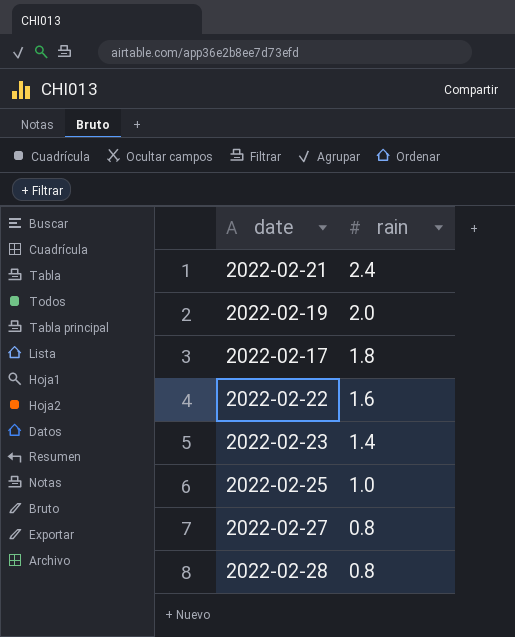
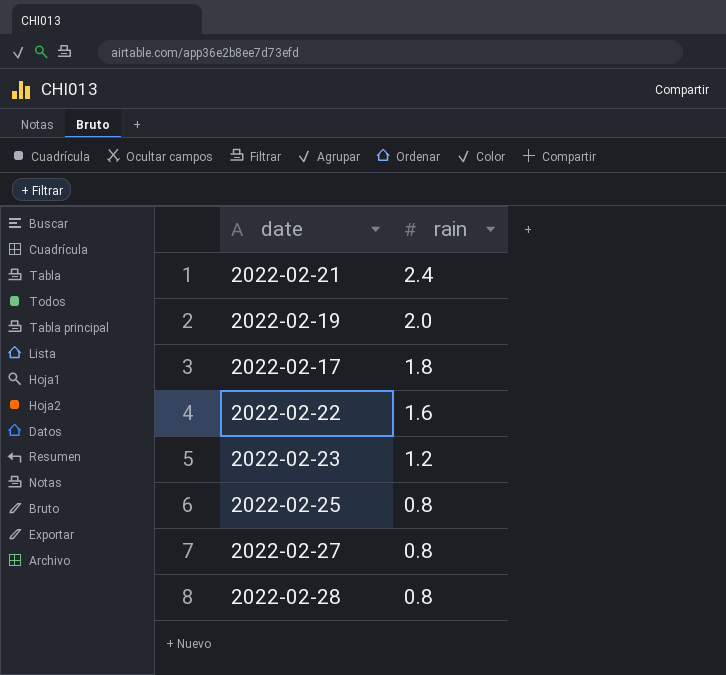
2022-02-23 | rain: 1.4 -> 1.2
2022-02-25 | rain: 1.0 -> 0.8

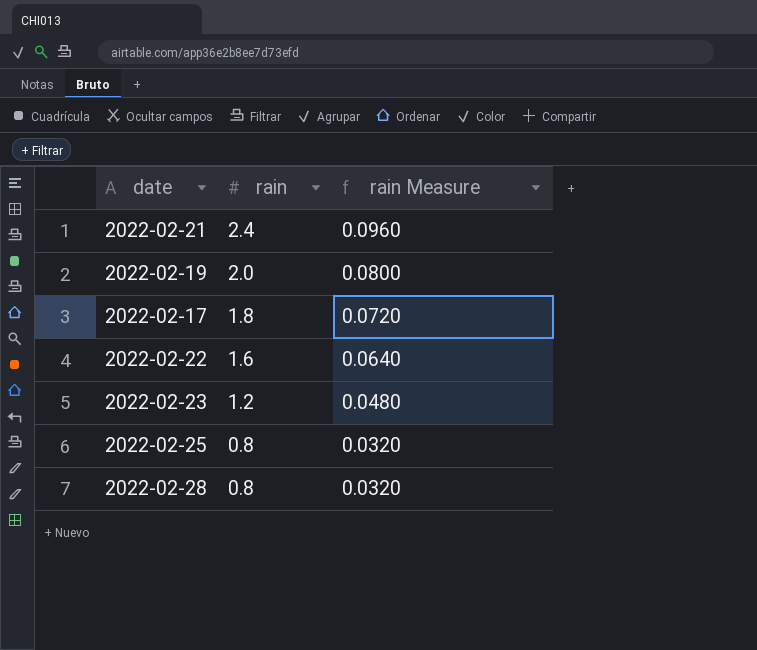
column rain Measure | formula: none -> [rain] * 0.04
row 2022-02-27: 0.8 -> none

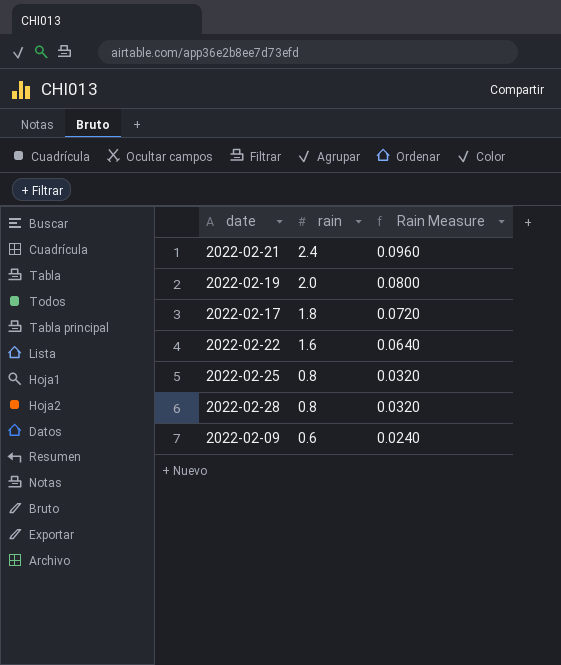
column name: rain Measure -> Rain Measure
row 2022-02-23: 1.2 | 0.0480 -> none
row 2022-02-09: none -> 0.6 | 0.0240

